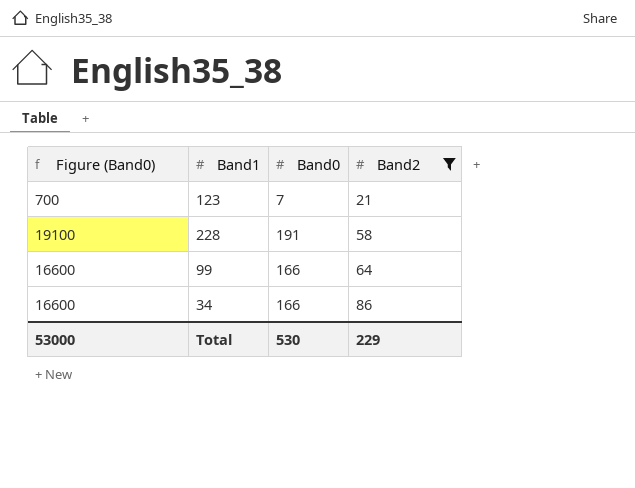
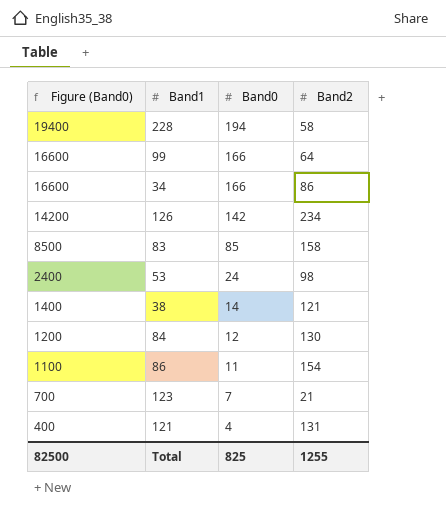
filter: Band2 <= 86 -> none
row order: Band2 ascending -> Figure (Band0) descending
228 | Figure (Band0): 19100 -> 19400
228 | Band0: 191 -> 194
Total | Figure (Band0): 53000 -> 82500
Total | Band0: 530 -> 825
Total | Band2: 229 -> 1255

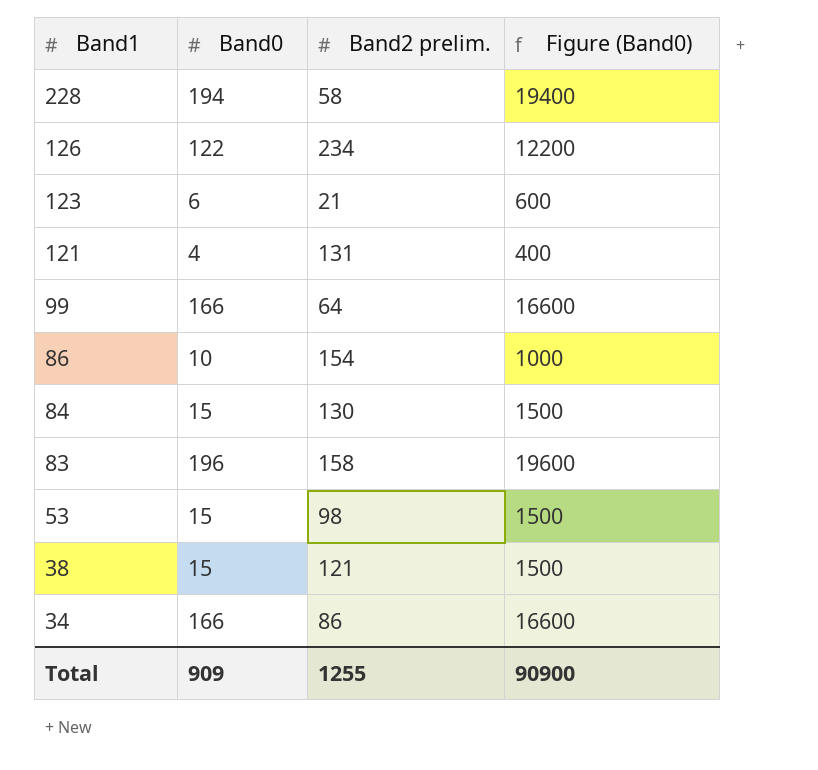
row order: Figure (Band0) descending -> Band1 descending
column name: Band2 -> Band2 prelim.
column Figure (Band0) | position: 1 -> 4
126 | Band0: 142 -> 122
126 | Figure (Band0): 14200 -> 12200
123 | Band0: 7 -> 6
123 | Figure (Band0): 700 -> 600
86 | Band0: 11 -> 10
86 | Figure (Band0): 1100 -> 1000
84 | Band0: 12 -> 15
84 | Figure (Band0): 1200 -> 1500
83 | Band0: 85 -> 196
83 | Figure (Band0): 8500 -> 19600
53 | Band0: 24 -> 15
53 | Figure (Band0): 2400 -> 1500
38 | Band0: 14 -> 15
38 | Figure (Band0): 1400 -> 1500
Total | Band0: 825 -> 909
Total | Figure (Band0): 82500 -> 90900

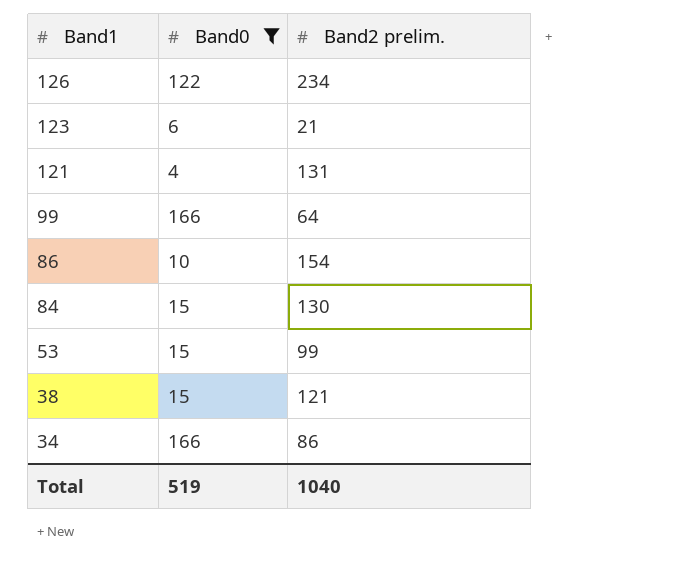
filter: none -> Band0 <= 166
column Figure (Band0) | formula: [Band0] * 100 -> none
53 | Band2 prelim.: 98 -> 99
Total | Band0: 909 -> 519
Total | Band2 prelim.: 1255 -> 1040

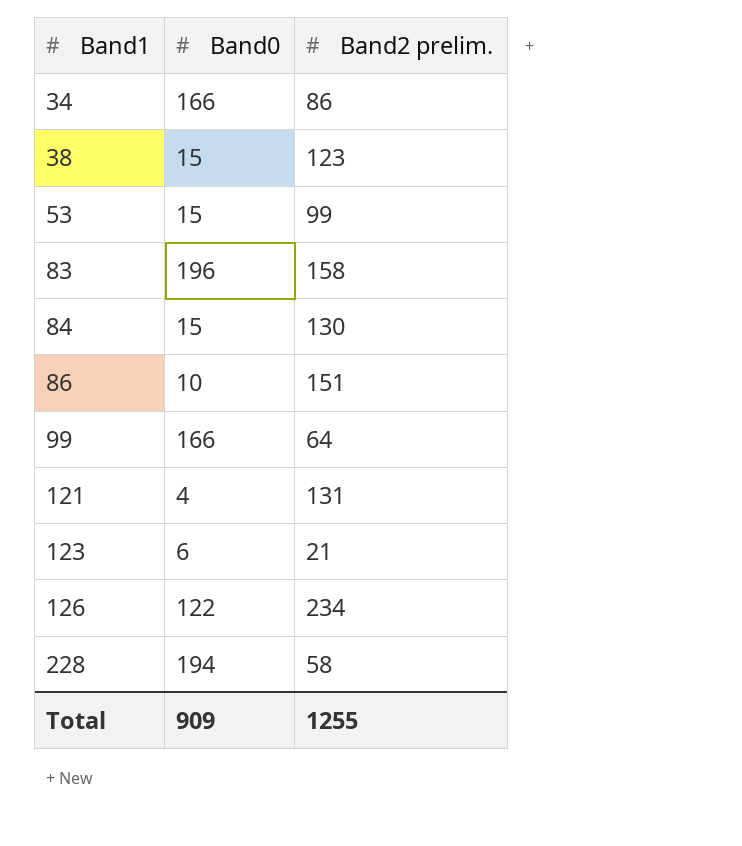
filter: Band0 <= 166 -> none
row order: Band1 descending -> Band1 ascending
38 | Band2 prelim.: 121 -> 123
86 | Band2 prelim.: 154 -> 151
Total | Band0: 519 -> 909
Total | Band2 prelim.: 1040 -> 1255

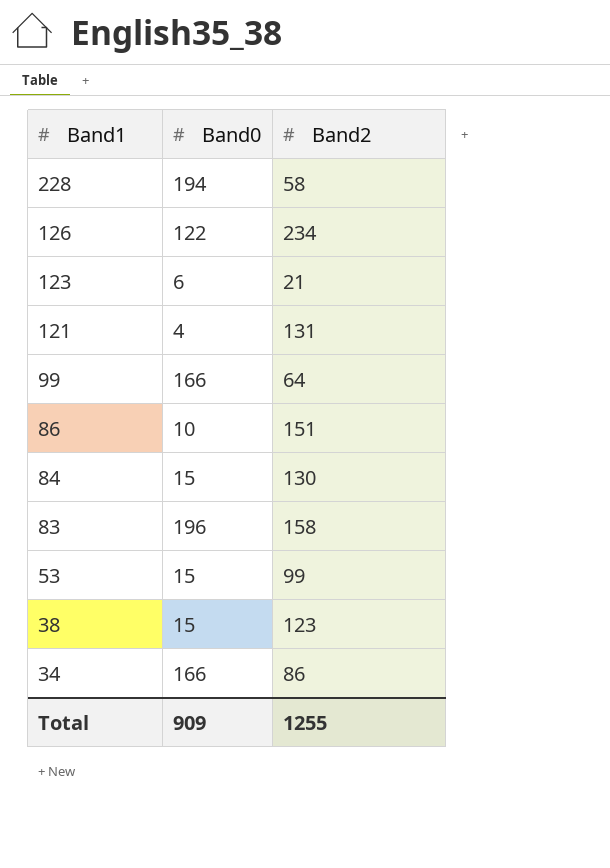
row order: Band1 ascending -> Band1 descending
column name: Band2 prelim. -> Band2

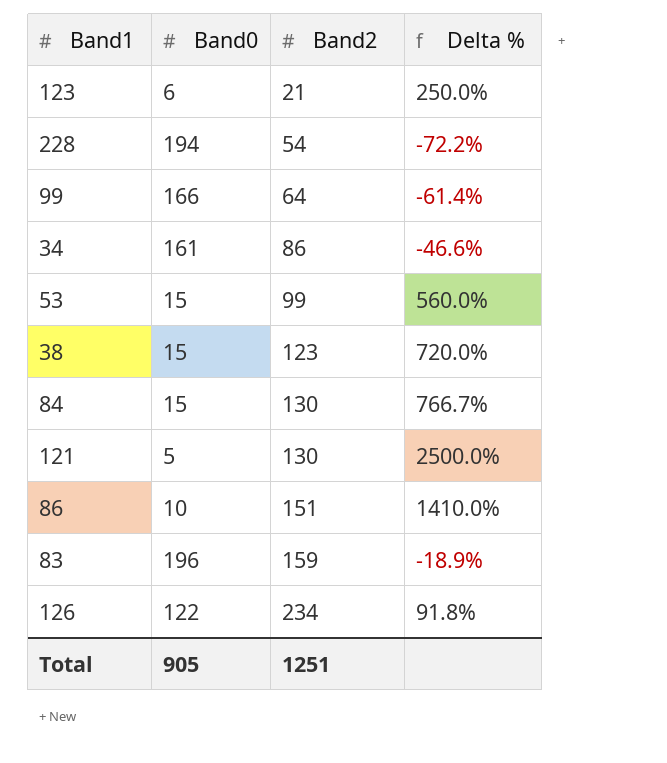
row order: Band1 descending -> Band2 ascending
column Delta % | formula: none -> ([Band2] - [Band0]) / [Band0]
228 | Band2: 58 -> 54
34 | Band0: 166 -> 161
121 | Band0: 4 -> 5
121 | Band2: 131 -> 130
83 | Band2: 158 -> 159
Total | Band0: 909 -> 905
Total | Band2: 1255 -> 1251

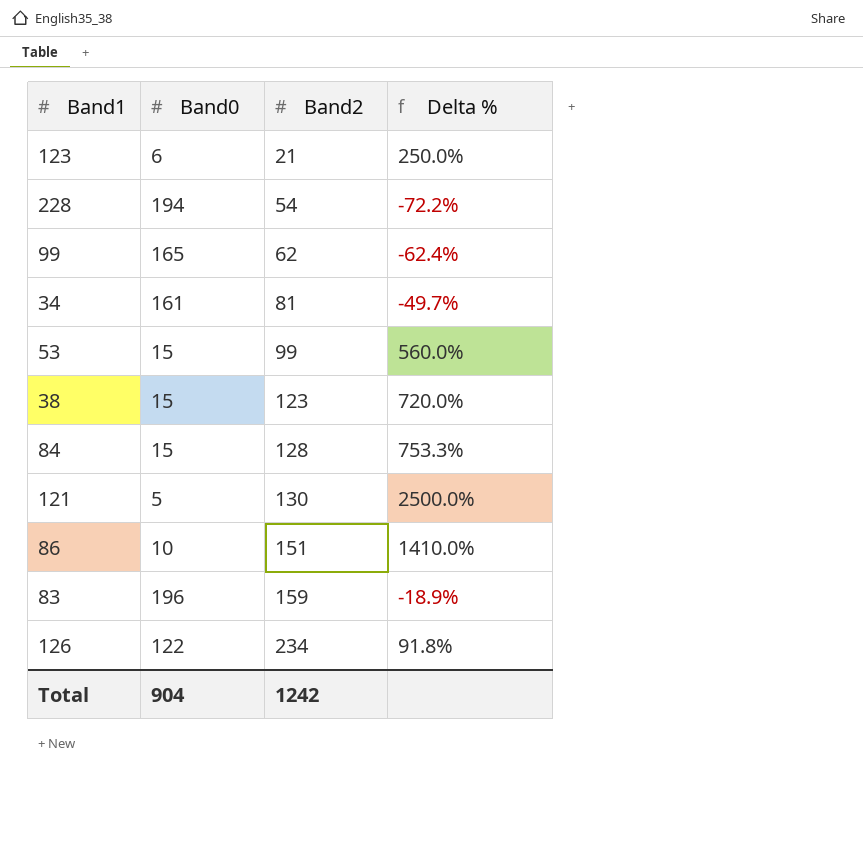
99 | Band0: 166 -> 165
99 | Band2: 64 -> 62
99 | Delta %: -61.4% -> -62.4%
34 | Band2: 86 -> 81
34 | Delta %: -46.6% -> -49.7%
84 | Band2: 130 -> 128
84 | Delta %: 766.7% -> 753.3%
Total | Band0: 905 -> 904
Total | Band2: 1251 -> 1242

